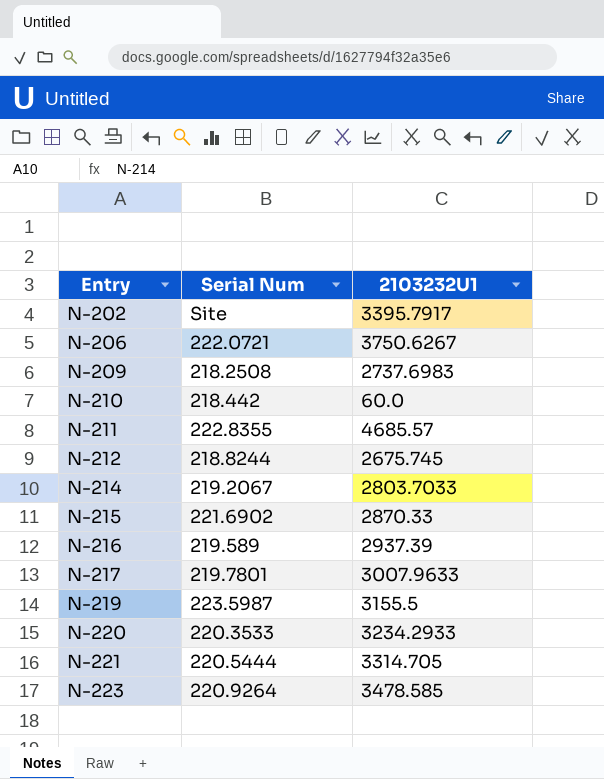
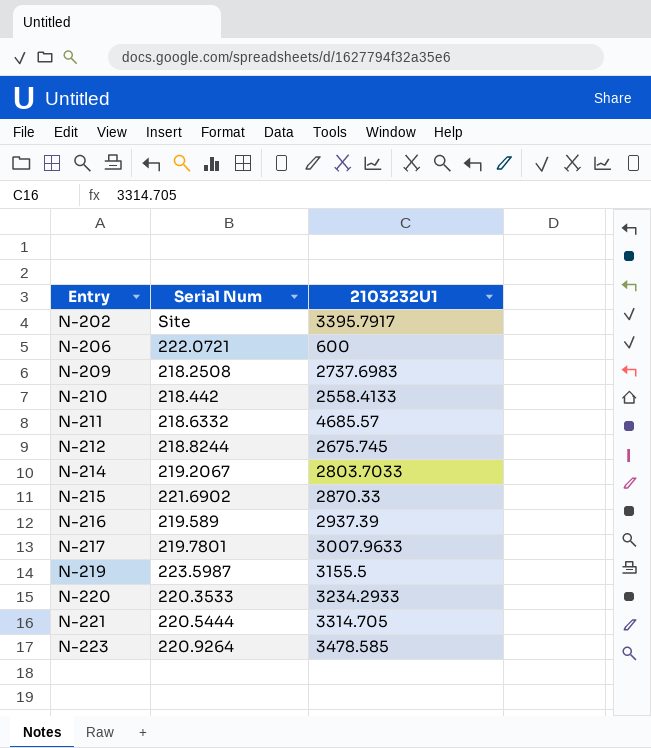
N-206 | 2103232U1: 3750.6267 -> 600
N-210 | 2103232U1: 60.0 -> 2558.4133
N-211 | Serial Num: 222.8355 -> 218.6332

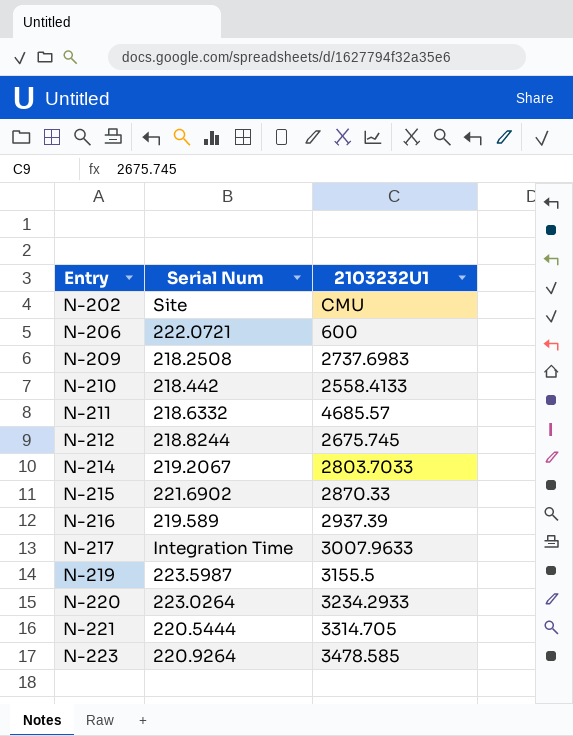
N-202 | 2103232U1: 3395.7917 -> CMU
N-217 | Serial Num: 219.7801 -> Integration Time
N-220 | Serial Num: 220.3533 -> 223.0264

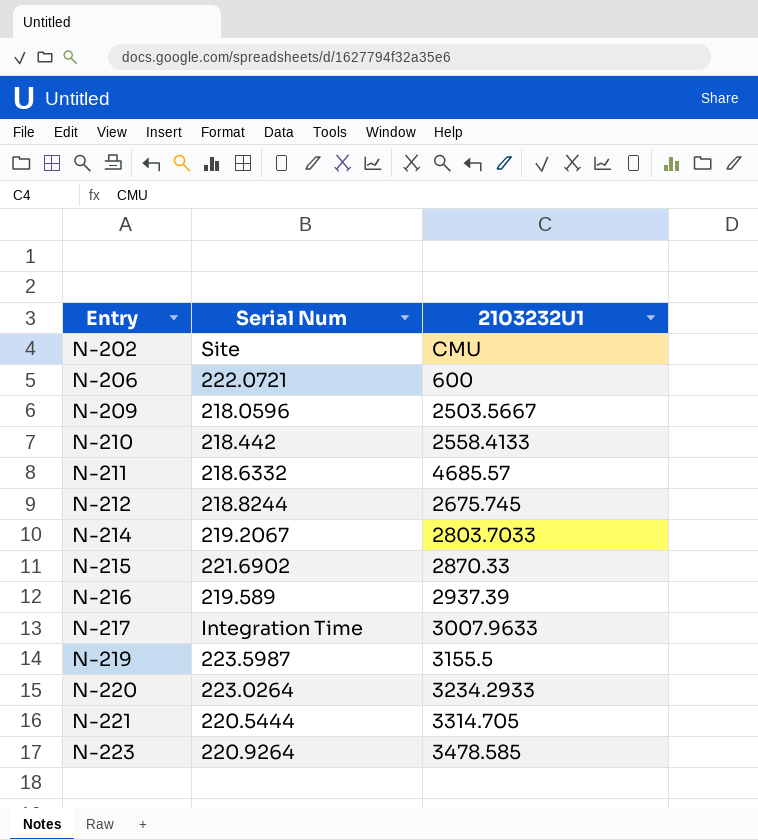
N-209 | Serial Num: 218.2508 -> 218.0596
N-209 | 2103232U1: 2737.6983 -> 2503.5667

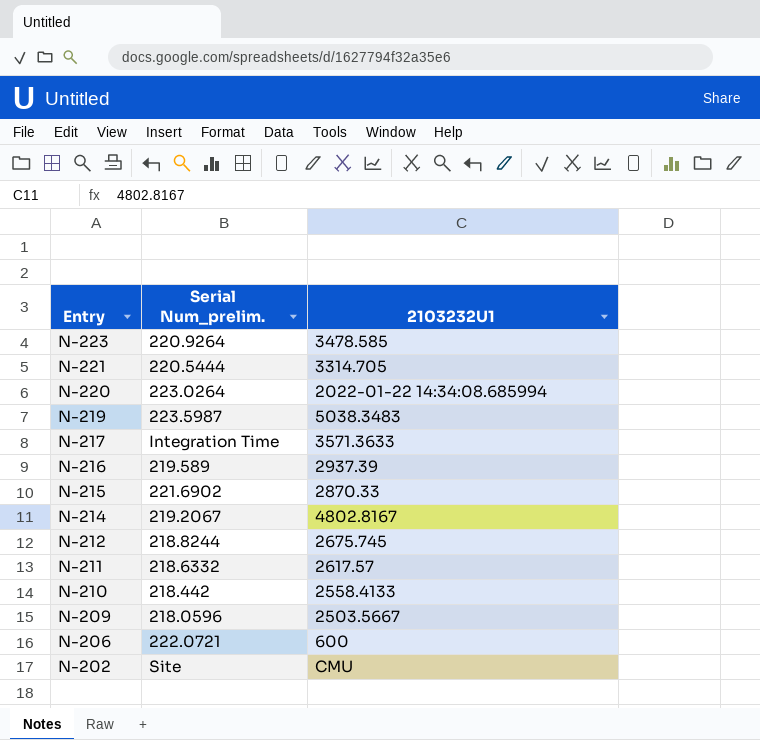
row order: Entry ascending -> Entry descending
column name: Serial Num -> Serial Num_prelim.
N-220 | 2103232U1: 3234.2933 -> 2022-01-22 14:34:08.685994
N-219 | 2103232U1: 3155.5 -> 5038.3483
N-217 | 2103232U1: 3007.9633 -> 3571.3633
N-214 | 2103232U1: 2803.7033 -> 4802.8167
N-211 | 2103232U1: 4685.57 -> 2617.57

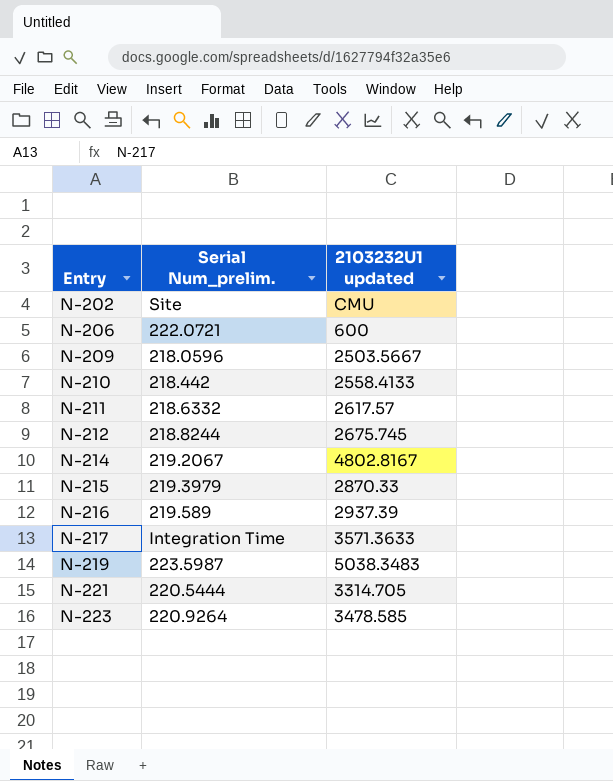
row order: Entry descending -> Entry ascending
column name: 2103232U1 -> 2103232U1 updated
row N-220: 223.0264 | 2022-01-22 14:34:08.685994 -> none
N-215 | Serial Num_prelim.: 221.6902 -> 219.3979

